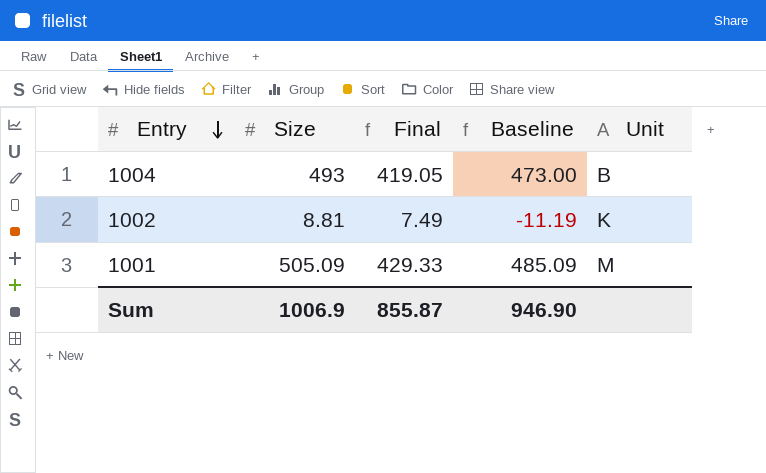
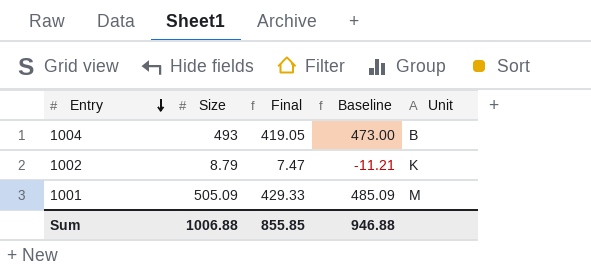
1002 | Size: 8.81 -> 8.79
1002 | Final: 7.49 -> 7.47
1002 | Baseline: -11.19 -> -11.21
Sum | Size: 1006.9 -> 1006.88
Sum | Final: 855.87 -> 855.85
Sum | Baseline: 946.90 -> 946.88

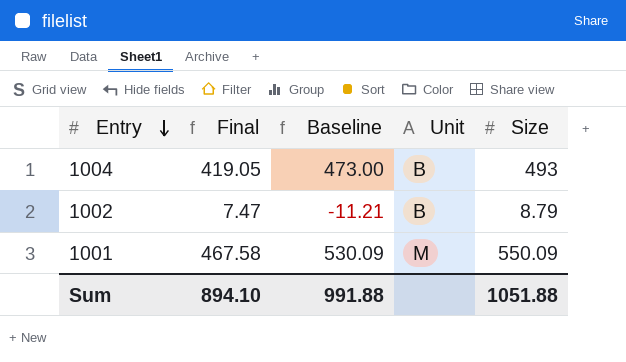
column Size | position: 2 -> 5
1002 | Unit: K -> B
1001 | Final: 429.33 -> 467.58
1001 | Baseline: 485.09 -> 530.09
1001 | Size: 505.09 -> 550.09
Sum | Final: 855.85 -> 894.10
Sum | Baseline: 946.88 -> 991.88
Sum | Size: 1006.88 -> 1051.88

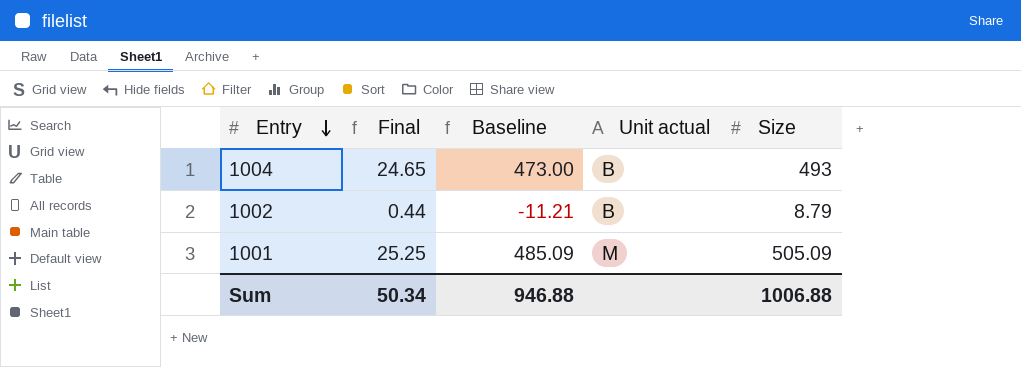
column Final | formula: [Size] * 0.85 -> [Size] * 0.05
column name: Unit -> Unit actual
1001 | Baseline: 530.09 -> 485.09
1001 | Size: 550.09 -> 505.09
Sum | Final: 894.10 -> 50.34
Sum | Baseline: 991.88 -> 946.88
Sum | Size: 1051.88 -> 1006.88

